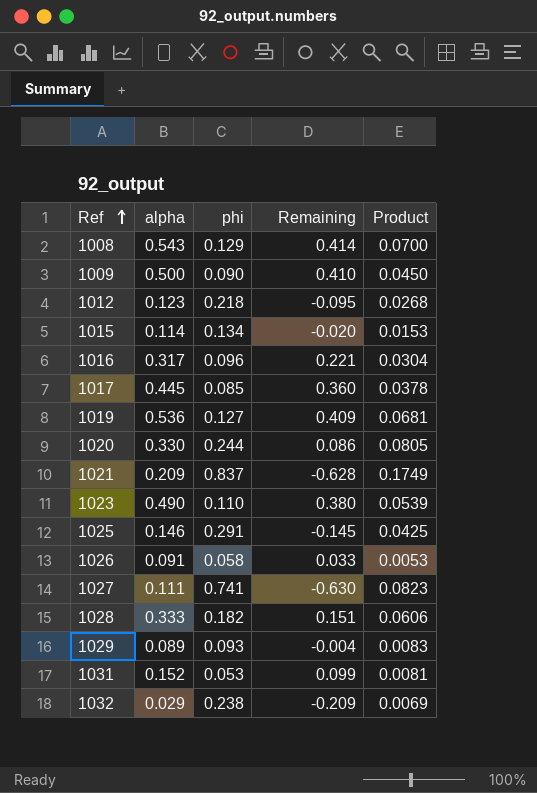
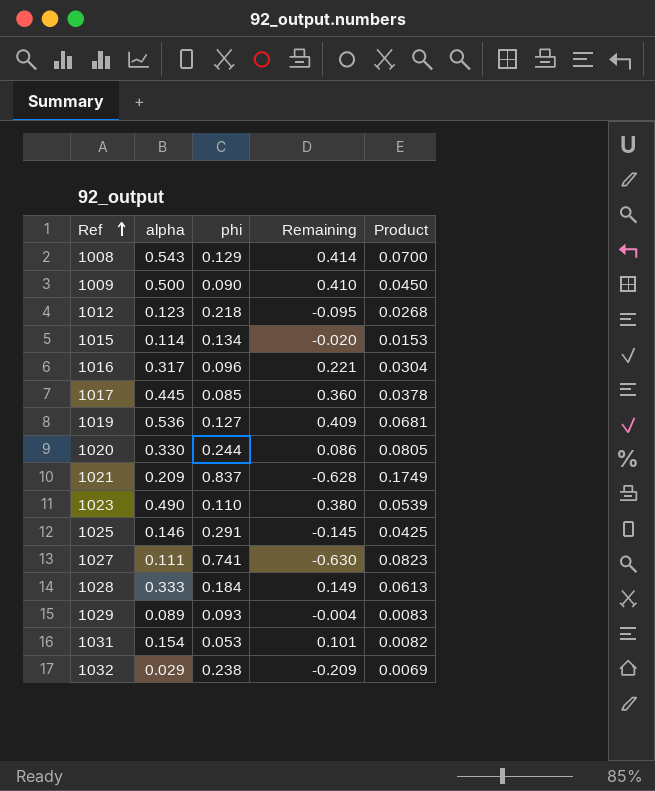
row 1026: 0.091 | 0.058 | 0.033 | 0.0053 -> none
1028 | phi: 0.182 -> 0.184
1028 | Remaining: 0.151 -> 0.149
1028 | Product: 0.0606 -> 0.0613
1031 | alpha: 0.152 -> 0.154
1031 | Remaining: 0.099 -> 0.101
1031 | Product: 0.0081 -> 0.0082

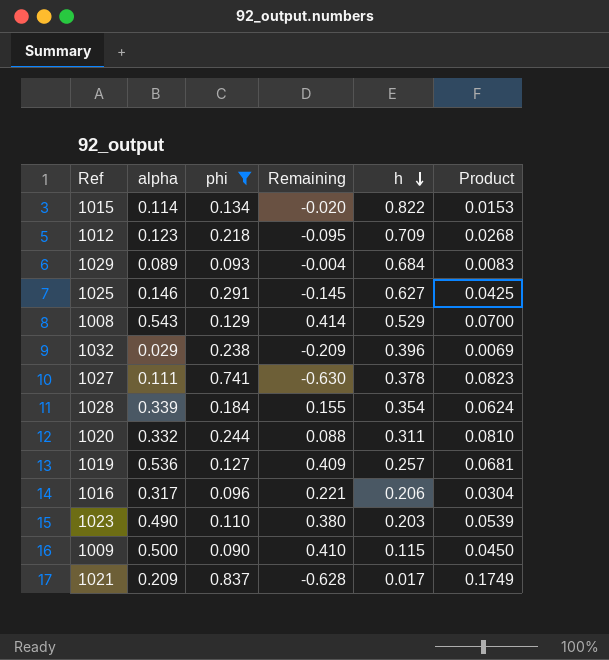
filter: none -> phi >= 0.090
row order: Ref ascending -> h descending
column h | position: none -> 5
1028 | alpha: 0.333 -> 0.339
1028 | Remaining: 0.149 -> 0.155
1028 | Product: 0.0613 -> 0.0624
1020 | alpha: 0.330 -> 0.332
1020 | Remaining: 0.086 -> 0.088
1020 | Product: 0.0805 -> 0.0810

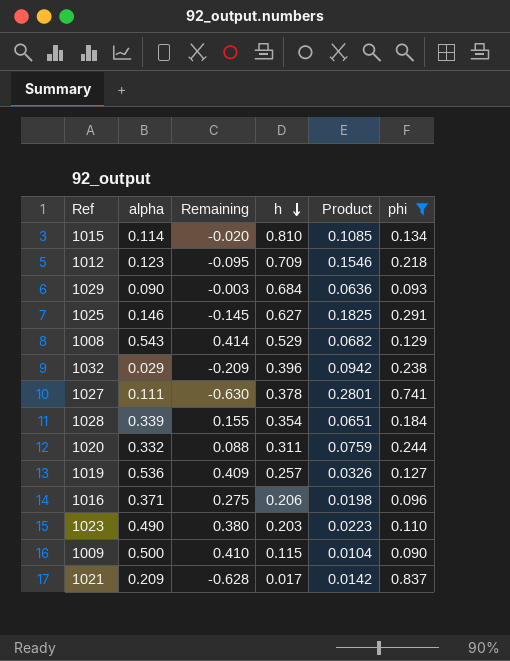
column Product | formula: [alpha] * [phi] -> [h] * [phi]
column phi | position: 3 -> 6
1015 | h: 0.822 -> 0.810
1029 | alpha: 0.089 -> 0.090
1029 | Remaining: -0.004 -> -0.003
1016 | alpha: 0.317 -> 0.371
1016 | Remaining: 0.221 -> 0.275

